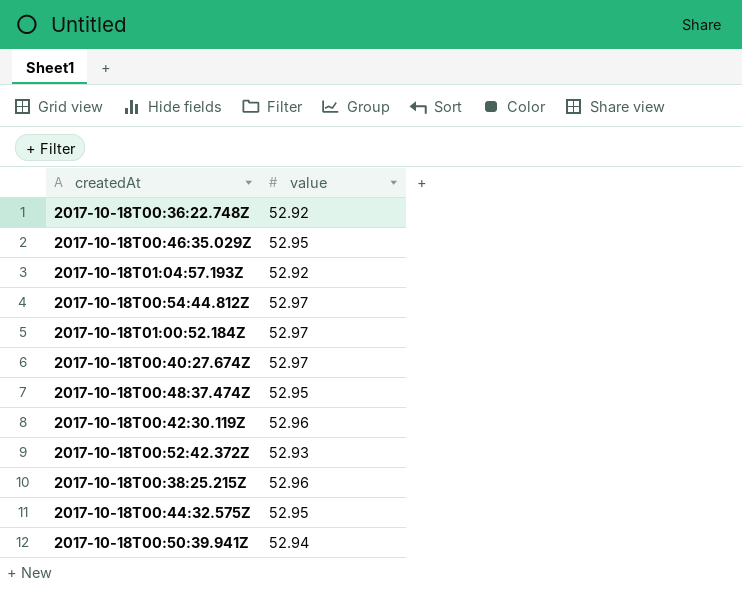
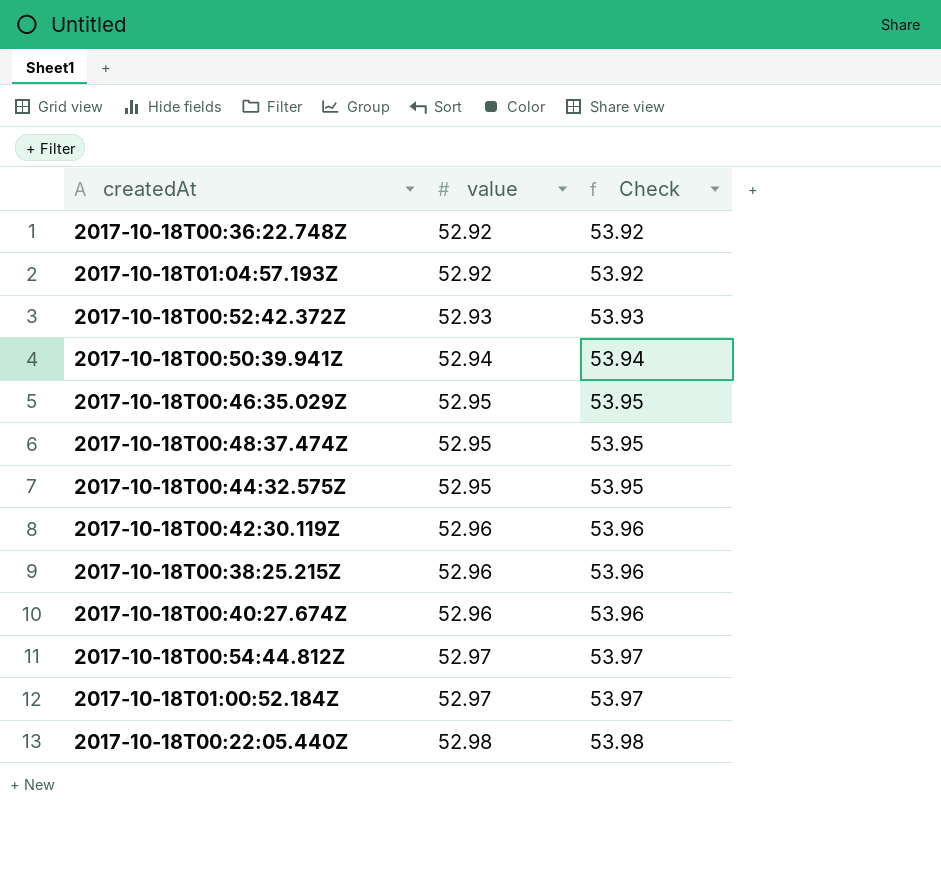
row order: none -> value ascending
column Check | formula: none -> [value] + 1
2017-10-18T00:40:27.674Z | value: 52.97 -> 52.96
row 2017-10-18T00:22:05.440Z: none -> 52.98 | 53.98

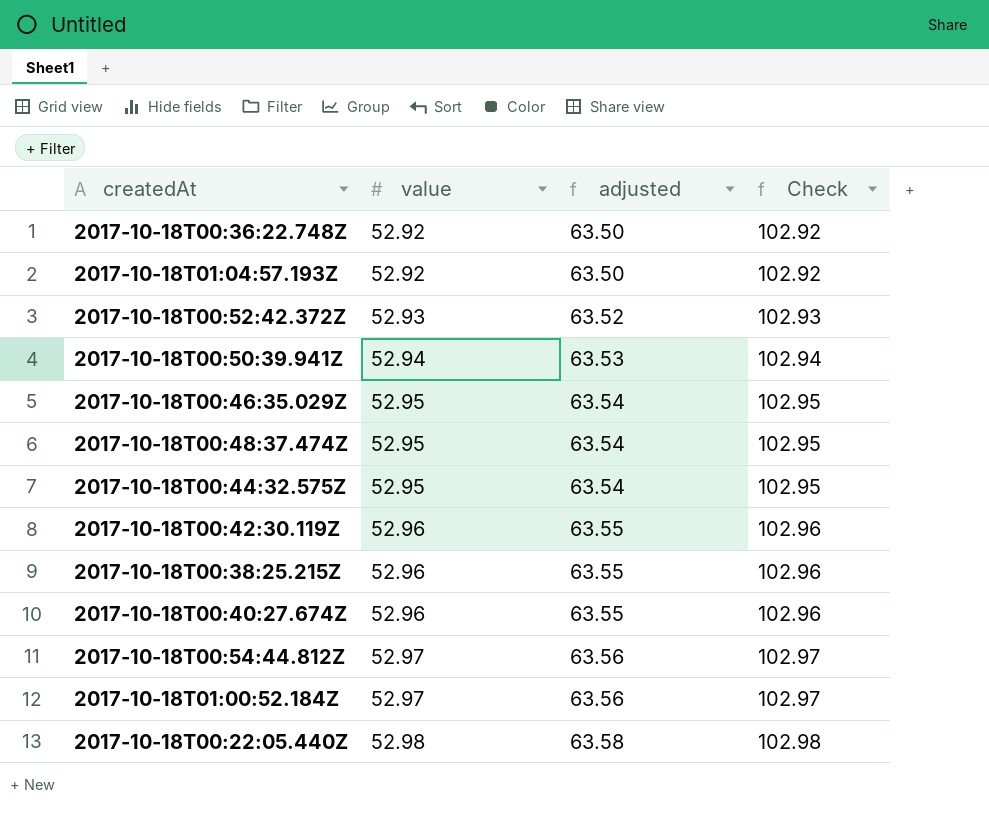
column adjusted | formula: none -> [value] * 1.2
column Check | formula: [value] + 1 -> [value] + 50

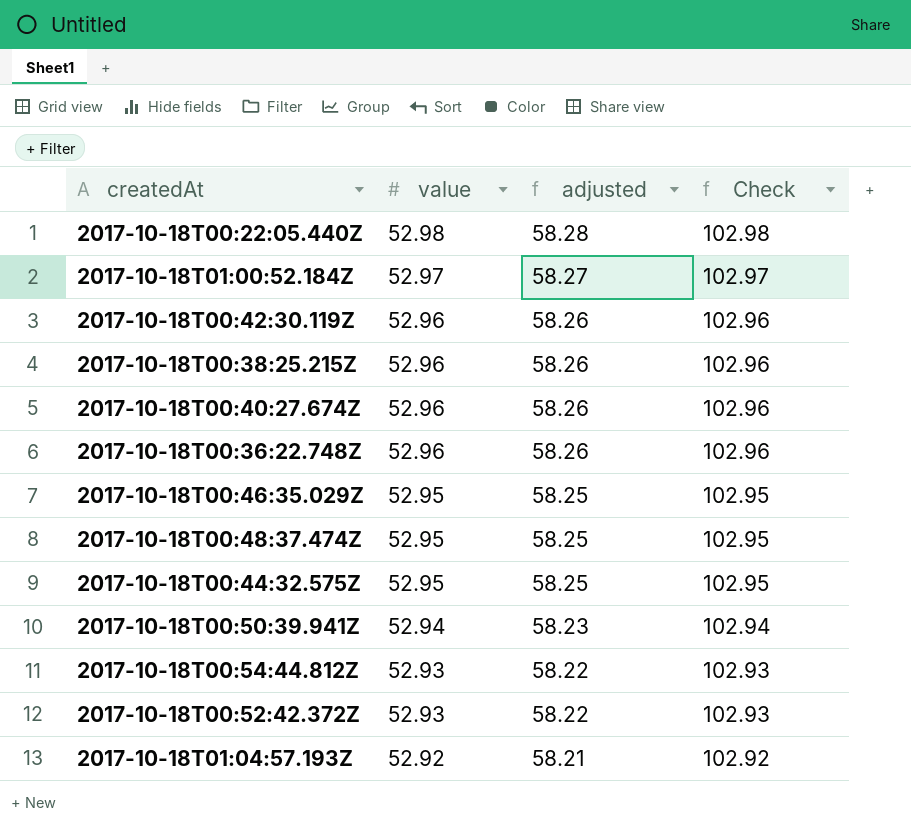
row order: value ascending -> value descending
column adjusted | formula: [value] * 1.2 -> [value] * 1.1
2017-10-18T00:36:22.748Z | value: 52.92 -> 52.96
2017-10-18T00:36:22.748Z | Check: 102.92 -> 102.96
2017-10-18T00:54:44.812Z | value: 52.97 -> 52.93
2017-10-18T00:54:44.812Z | Check: 102.97 -> 102.93

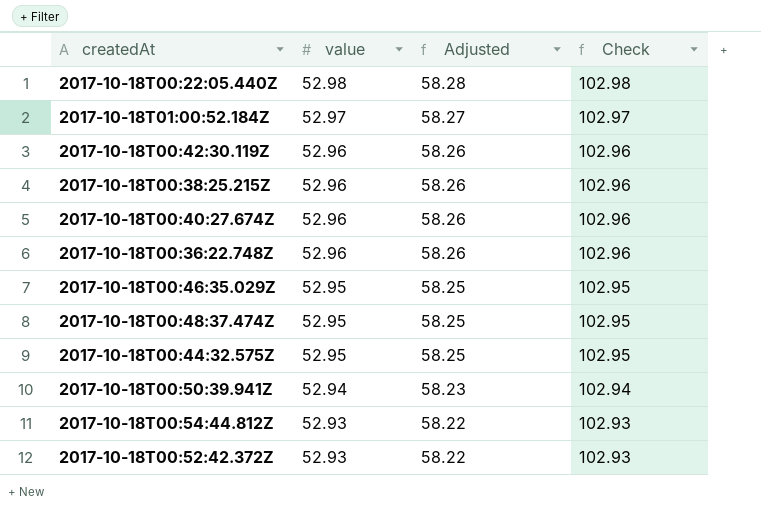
column name: adjusted -> Adjusted
row 2017-10-18T01:04:57.193Z: 52.92 | 58.21 | 102.92 -> none

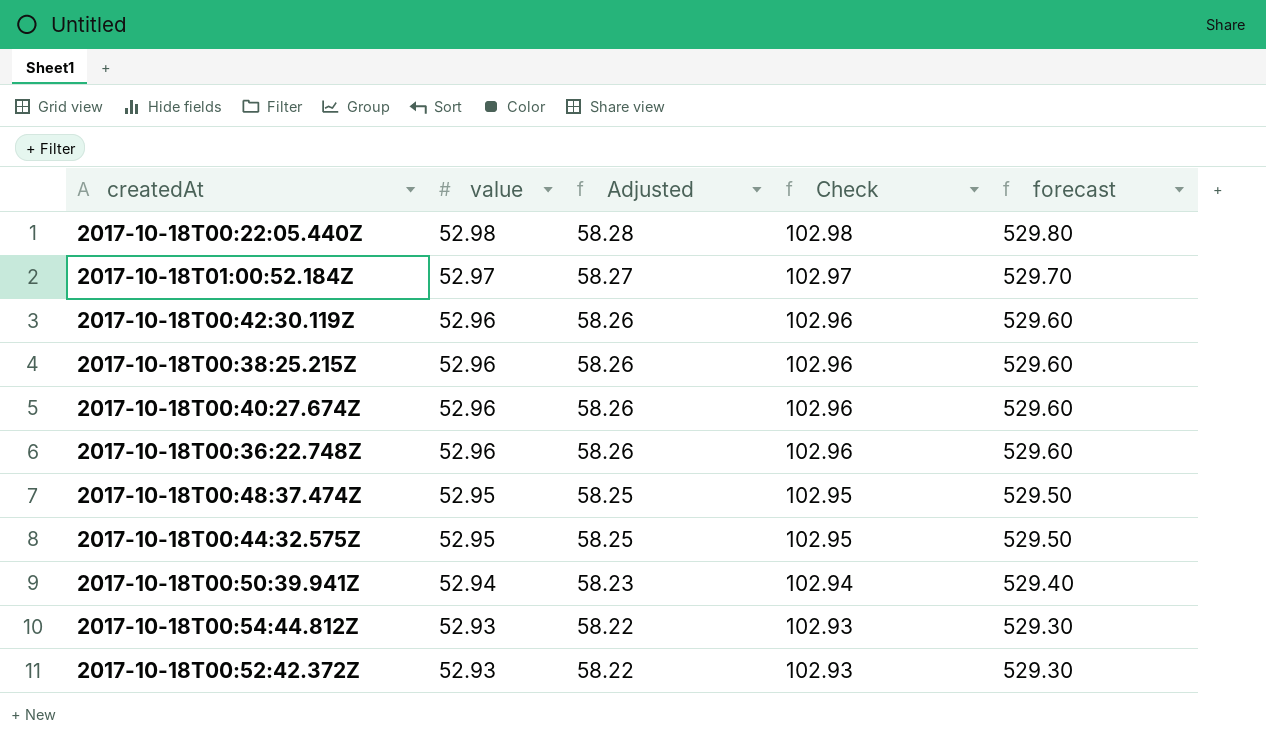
column forecast | formula: none -> [value] * 10
row 2017-10-18T00:46:35.029Z: 52.95 | 58.25 | 102.95 -> none

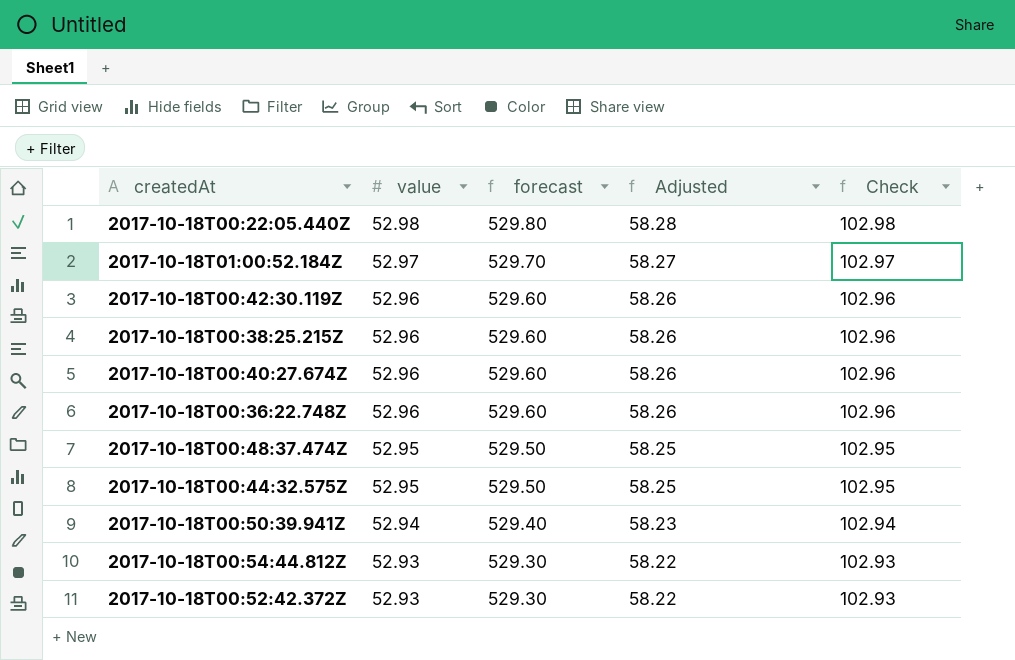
column forecast | position: 5 -> 3

